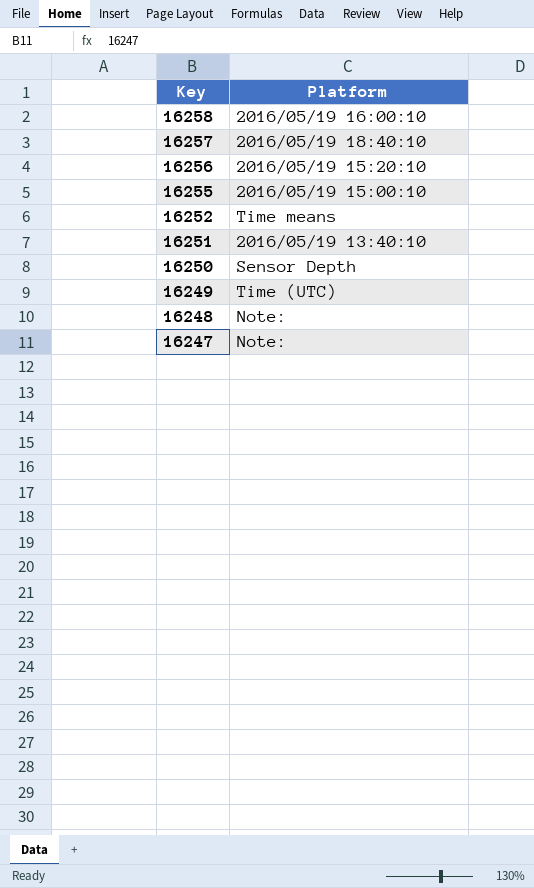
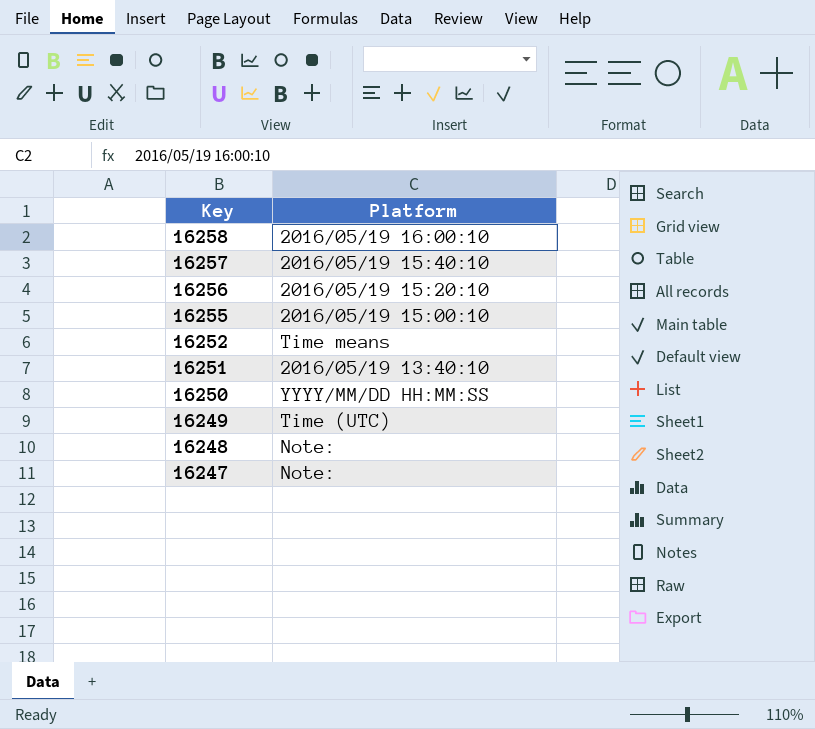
16257 | Platform: 2016/05/19 18:40:10 -> 2016/05/19 15:40:10
16250 | Platform: Sensor Depth -> YYYY/MM/DD HH:MM:SS

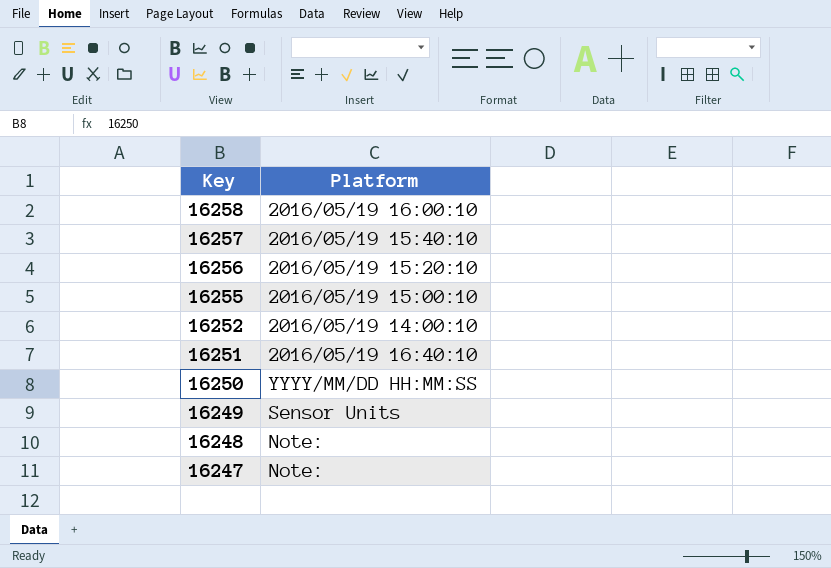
16252 | Platform: Time means -> 2016/05/19 14:00:10
16251 | Platform: 2016/05/19 13:40:10 -> 2016/05/19 16:40:10
16249 | Platform: Time (UTC) -> Sensor Units

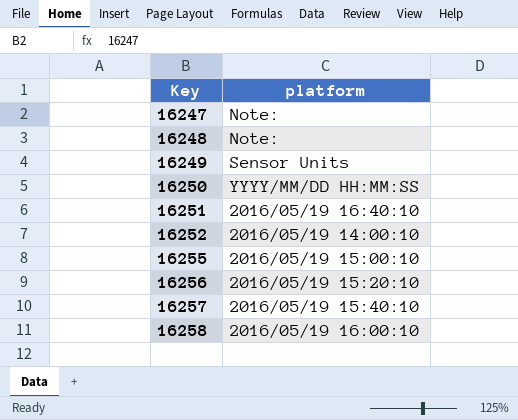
row order: Key descending -> Key ascending
column name: Platform -> platform

